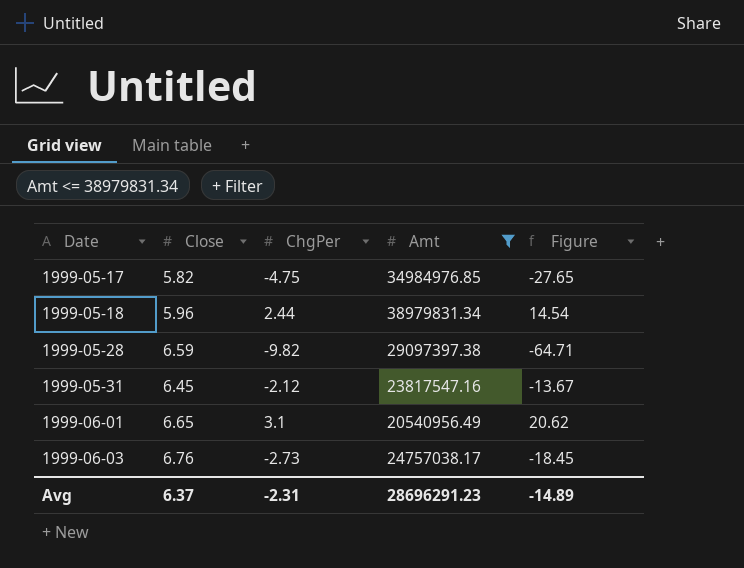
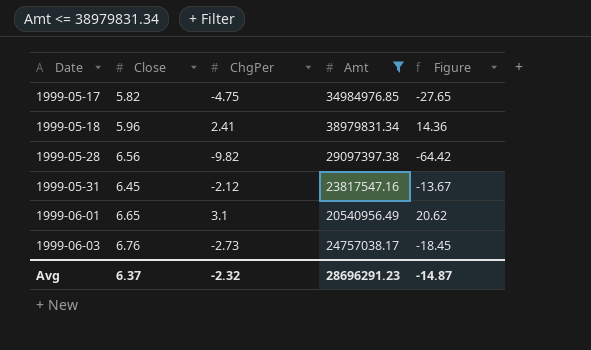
1999-05-18 | ChgPer: 2.44 -> 2.41
1999-05-18 | Figure: 14.54 -> 14.36
1999-05-28 | Close: 6.59 -> 6.56
1999-05-28 | Figure: -64.71 -> -64.42
Avg | ChgPer: -2.31 -> -2.32
Avg | Figure: -14.89 -> -14.87

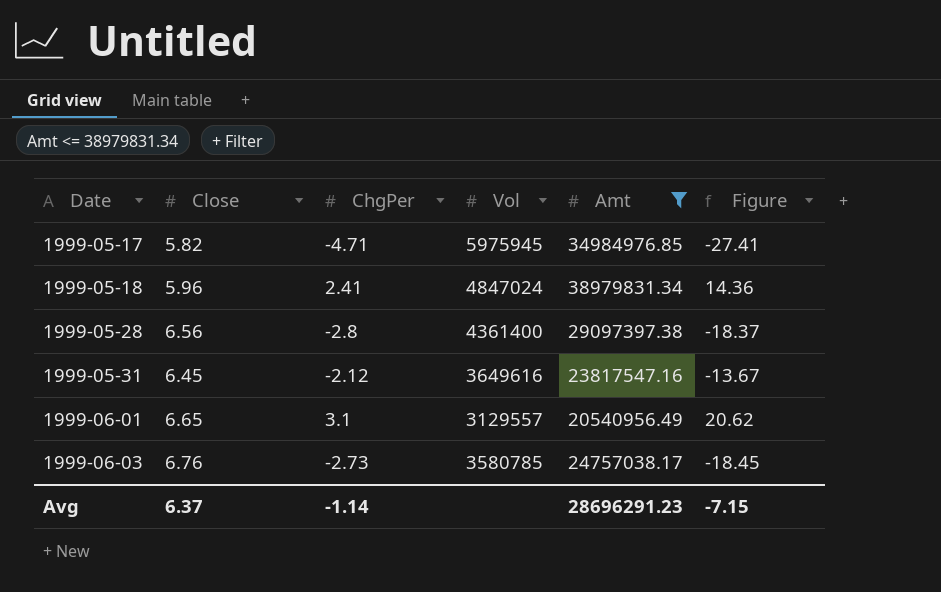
column Vol | position: none -> 4
1999-05-17 | ChgPer: -4.75 -> -4.71
1999-05-17 | Figure: -27.65 -> -27.41
1999-05-28 | ChgPer: -9.82 -> -2.8
1999-05-28 | Figure: -64.42 -> -18.37
Avg | ChgPer: -2.32 -> -1.14
Avg | Figure: -14.87 -> -7.15

